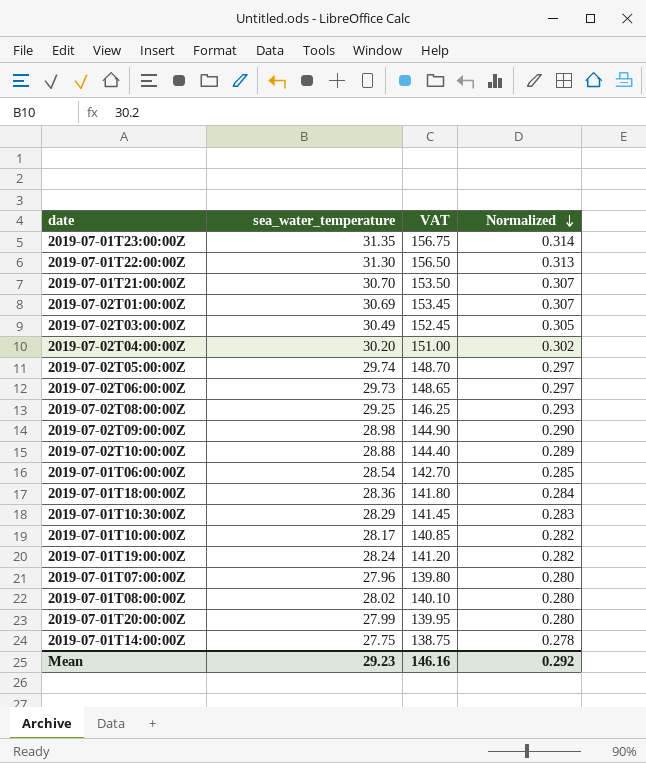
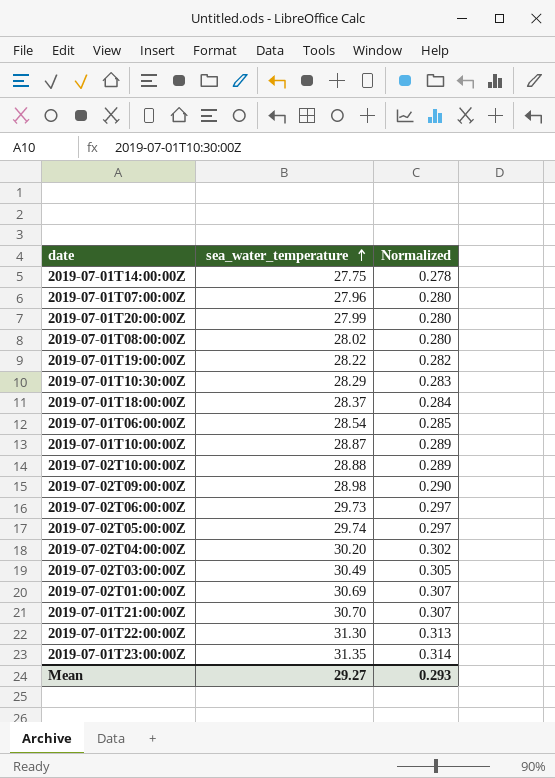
row order: Normalized descending -> sea_water_temperature ascending
column VAT | formula: [sea_water_temperature] * 5 -> none
row 2019-07-02T08:00:00Z: 29.25 | 146.25 | 0.293 -> none
2019-07-01T19:00:00Z | sea_water_temperature: 28.24 -> 28.22
2019-07-01T18:00:00Z | sea_water_temperature: 28.36 -> 28.37
2019-07-01T10:00:00Z | sea_water_temperature: 28.17 -> 28.87
2019-07-01T10:00:00Z | Normalized: 0.282 -> 0.289
Mean | sea_water_temperature: 29.23 -> 29.27
Mean | Normalized: 0.292 -> 0.293

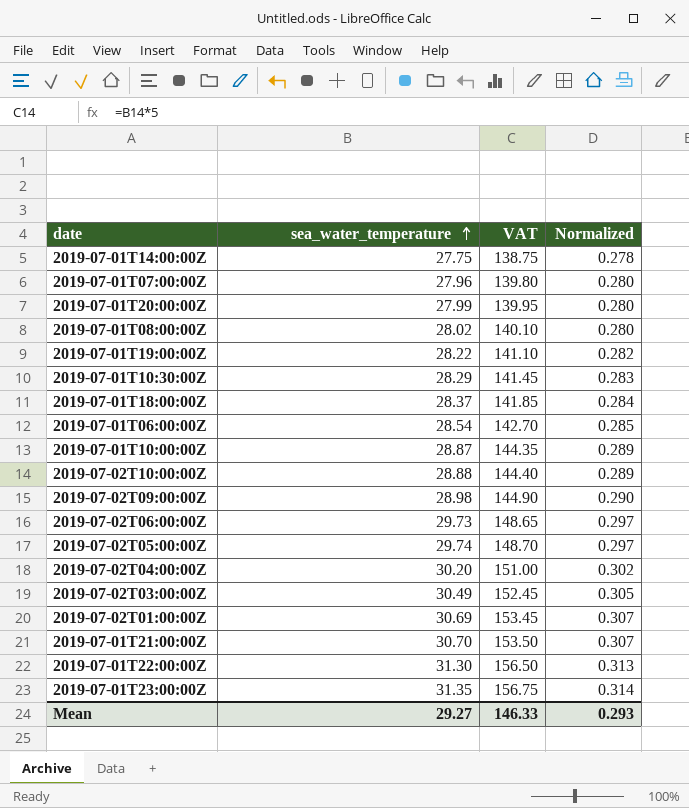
column VAT | formula: none -> [sea_water_temperature] * 5

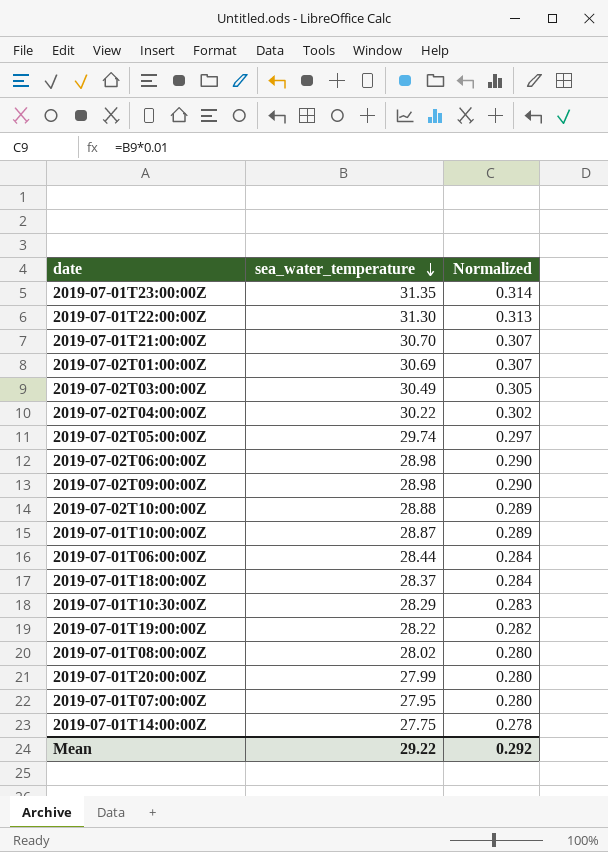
row order: sea_water_temperature ascending -> sea_water_temperature descending
column VAT | formula: [sea_water_temperature] * 5 -> none
2019-07-02T04:00:00Z | sea_water_temperature: 30.20 -> 30.22
2019-07-02T06:00:00Z | sea_water_temperature: 29.73 -> 28.98
2019-07-02T06:00:00Z | Normalized: 0.297 -> 0.290
2019-07-01T06:00:00Z | sea_water_temperature: 28.54 -> 28.44
2019-07-01T06:00:00Z | Normalized: 0.285 -> 0.284
2019-07-01T07:00:00Z | sea_water_temperature: 27.96 -> 27.95
Mean | sea_water_temperature: 29.27 -> 29.22
Mean | Normalized: 0.293 -> 0.292

